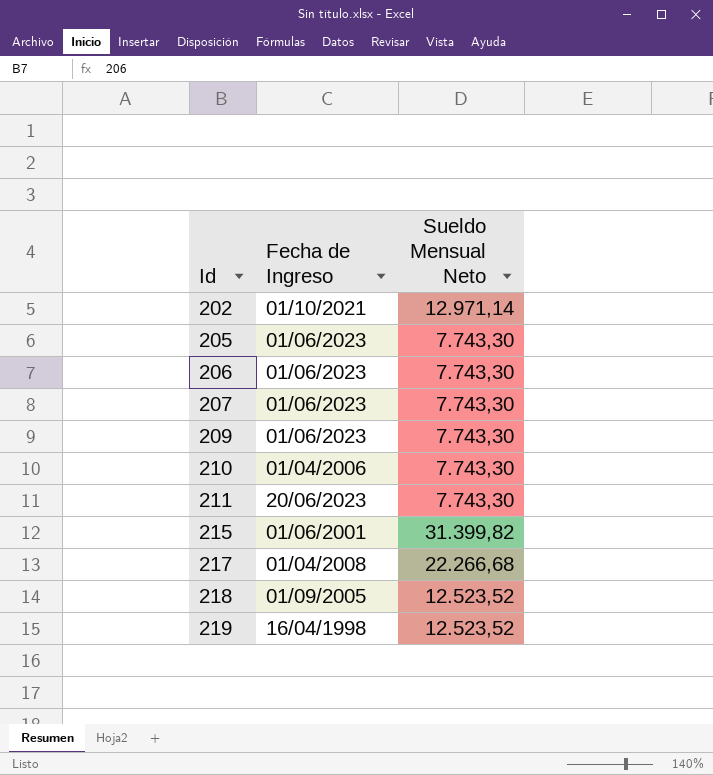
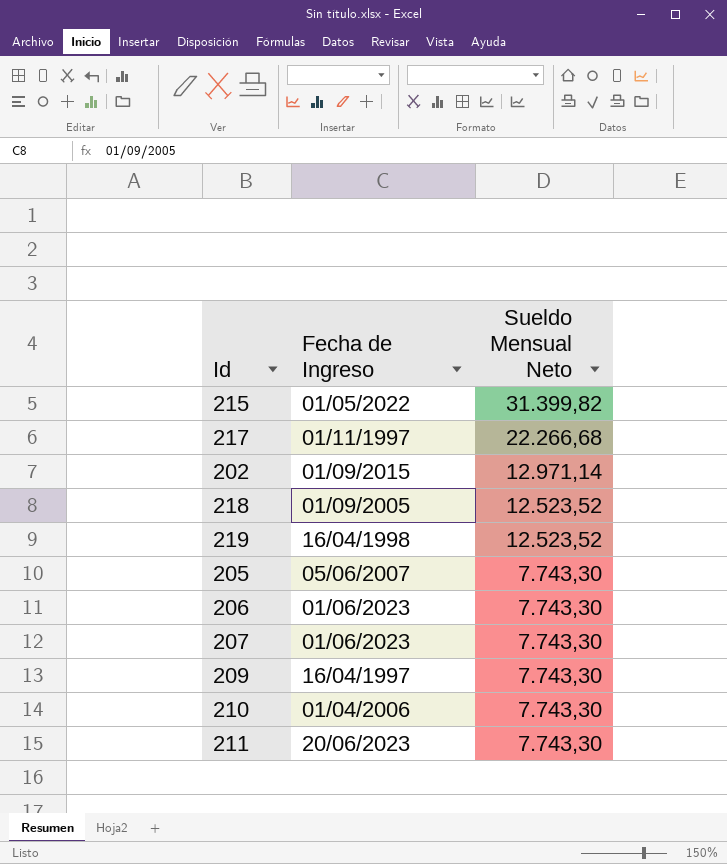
row order: Id ascending -> Sueldo Mensual Neto descending
215 | Fecha de Ingreso: 01/06/2001 -> 01/05/2022
217 | Fecha de Ingreso: 01/04/2008 -> 01/11/1997
202 | Fecha de Ingreso: 01/10/2021 -> 01/09/2015
205 | Fecha de Ingreso: 01/06/2023 -> 05/06/2007
209 | Fecha de Ingreso: 01/06/2023 -> 16/04/1997

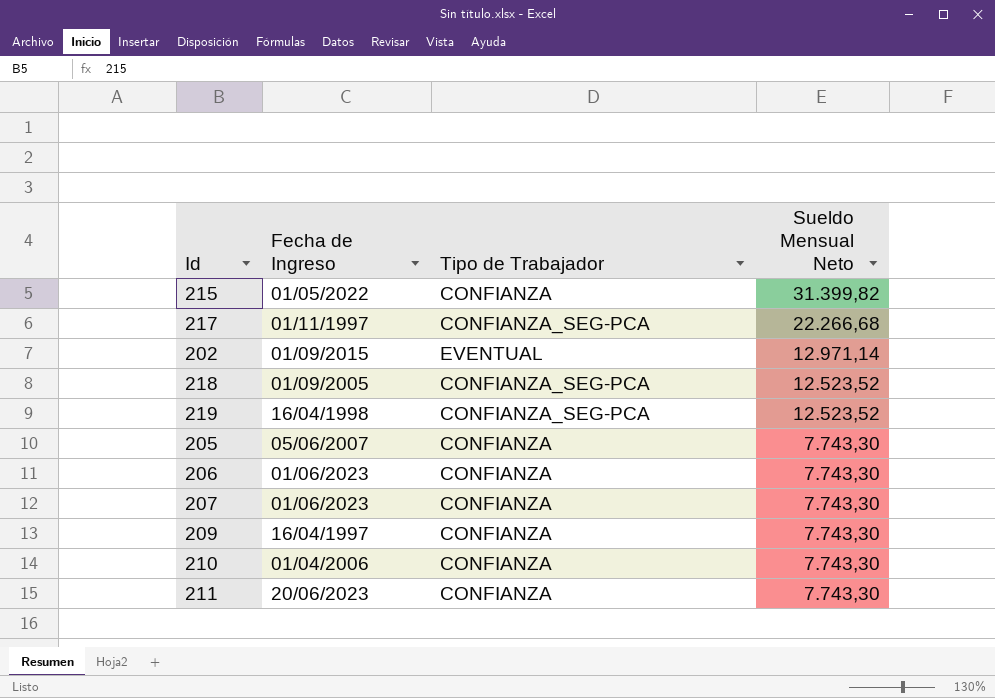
column Tipo de Trabajador | position: none -> 3

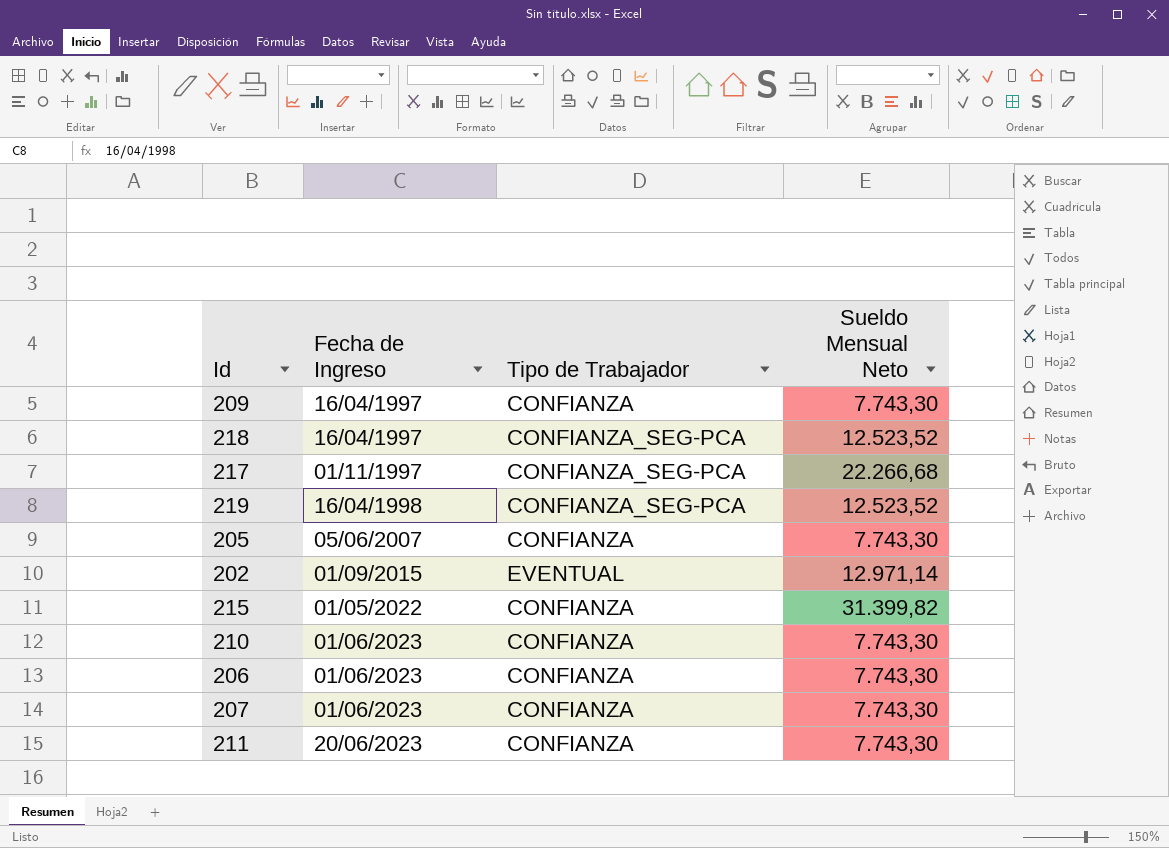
row order: Sueldo Mensual Neto descending -> Fecha de Ingreso ascending
218 | Fecha de Ingreso: 01/09/2005 -> 16/04/1997
210 | Fecha de Ingreso: 01/04/2006 -> 01/06/2023

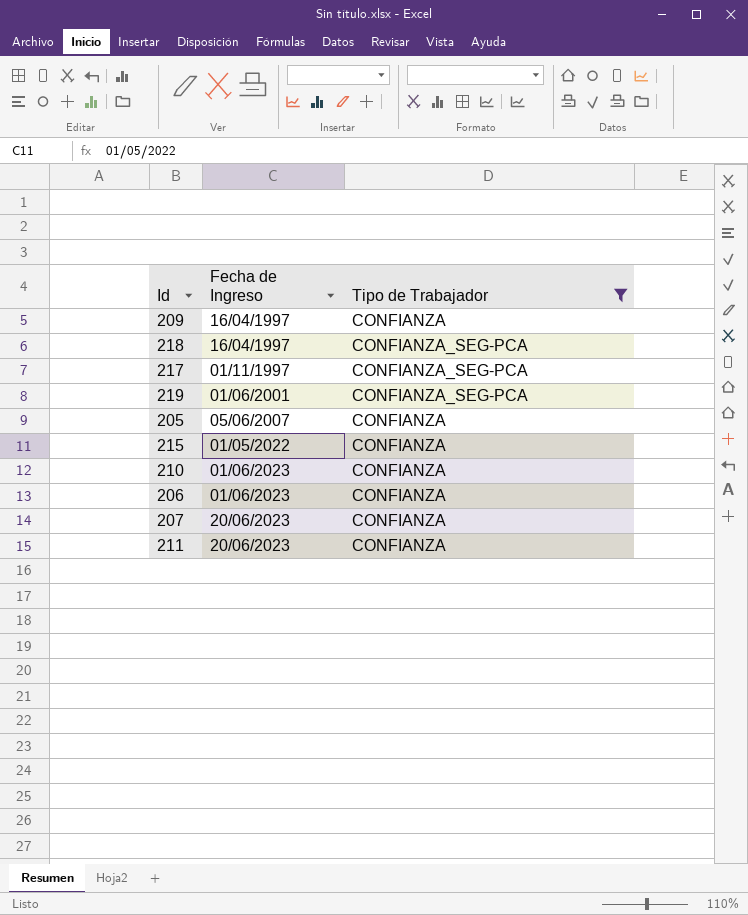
filter: none -> Tipo de Trabajador != EVENTUAL
column Sueldo Mensual Neto | position: 4 -> none
219 | Fecha de Ingreso: 16/04/1998 -> 01/06/2001
207 | Fecha de Ingreso: 01/06/2023 -> 20/06/2023

